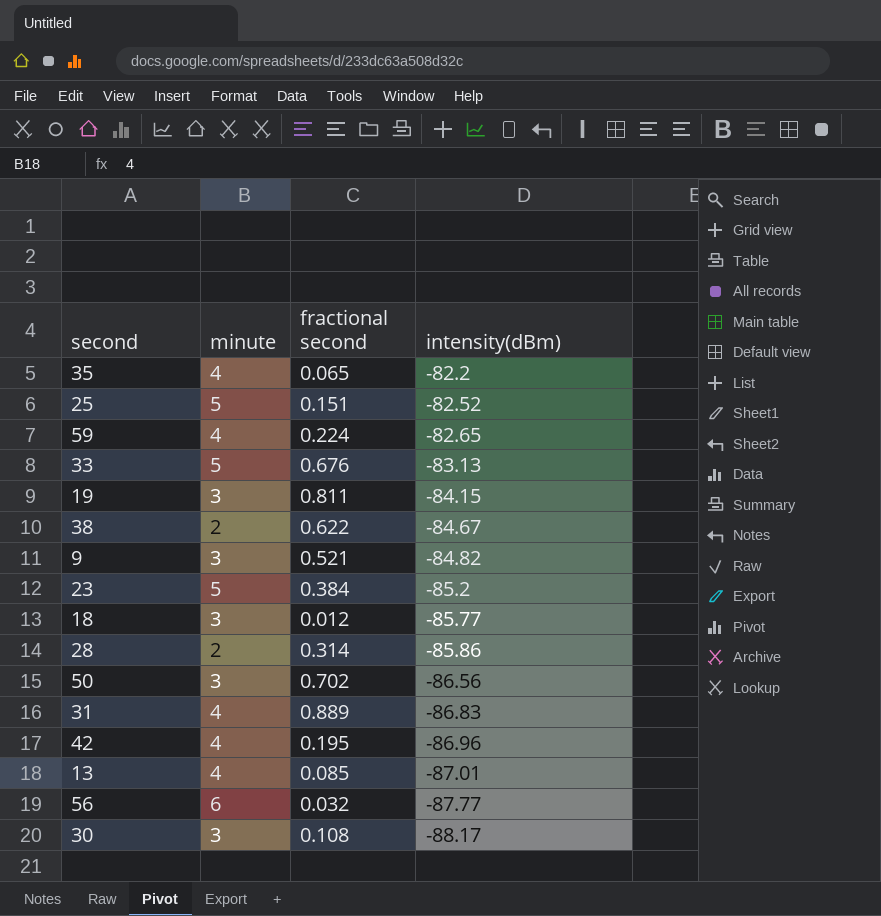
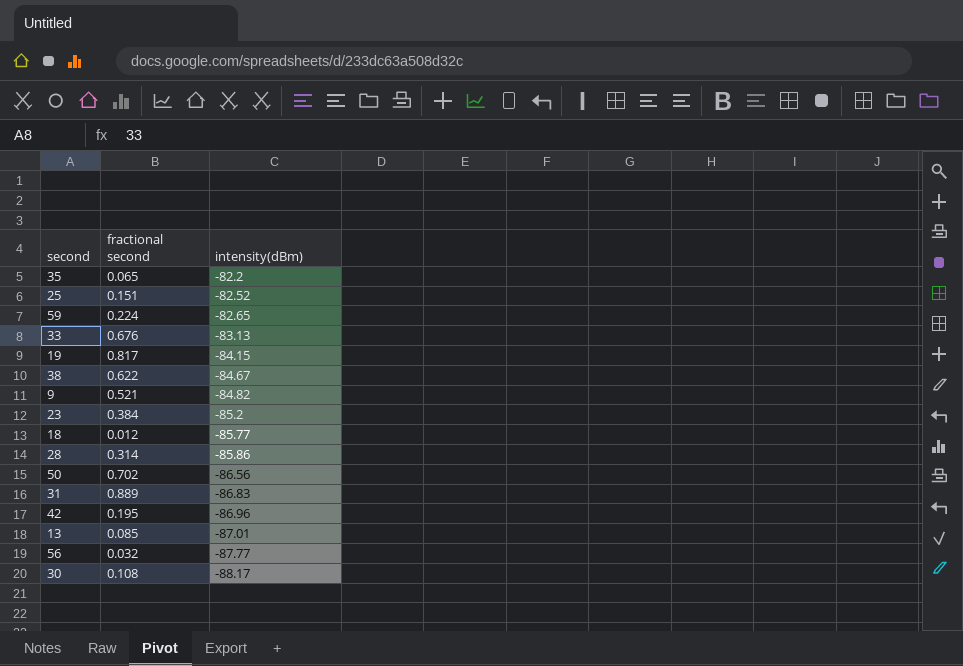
column minute | position: 2 -> none
19 | fractional second: 0.811 -> 0.817

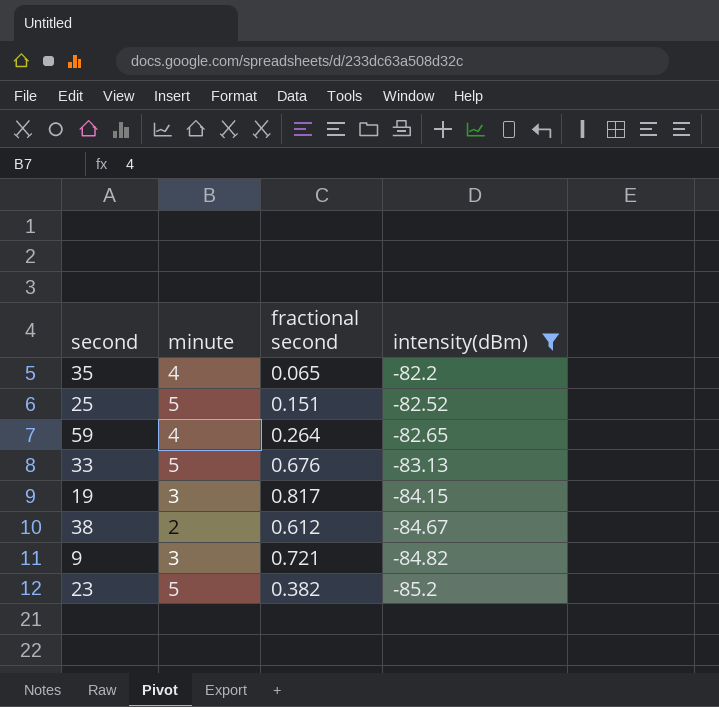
filter: none -> intensity(dBm) >= -85.2
column minute | position: none -> 2
59 | fractional second: 0.224 -> 0.264
38 | fractional second: 0.622 -> 0.612
9 | fractional second: 0.521 -> 0.721
23 | fractional second: 0.384 -> 0.382

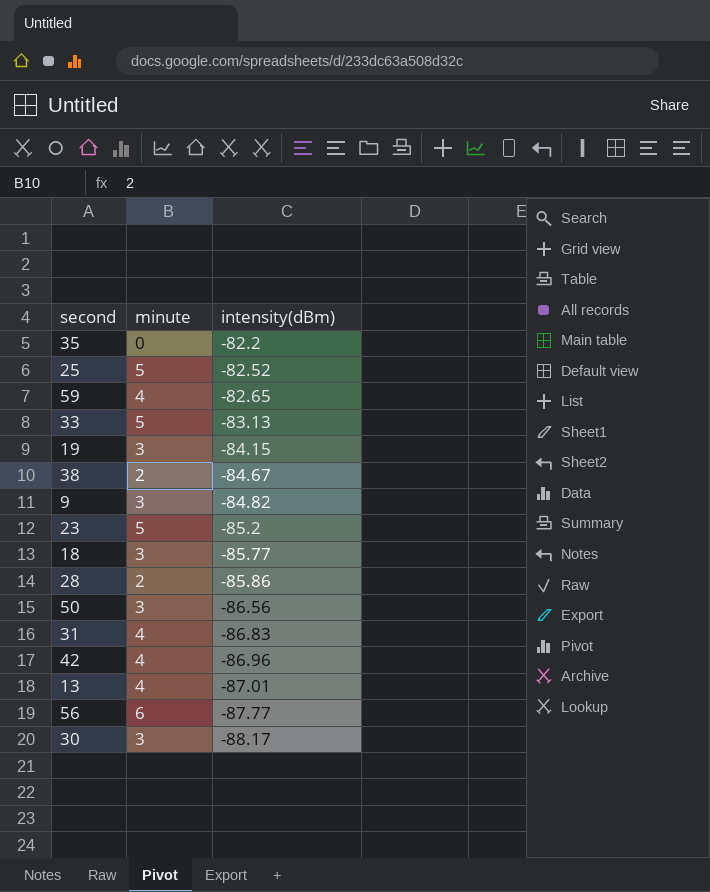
filter: intensity(dBm) >= -85.2 -> none
column fractional second | position: 3 -> none
35 | minute: 4 -> 0

